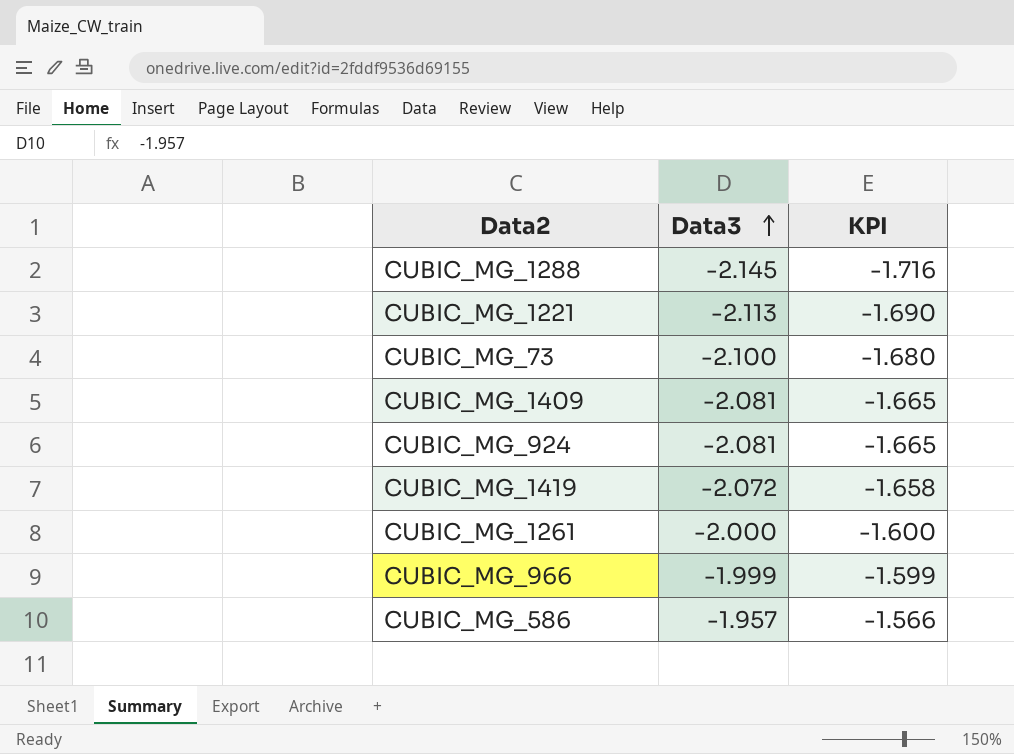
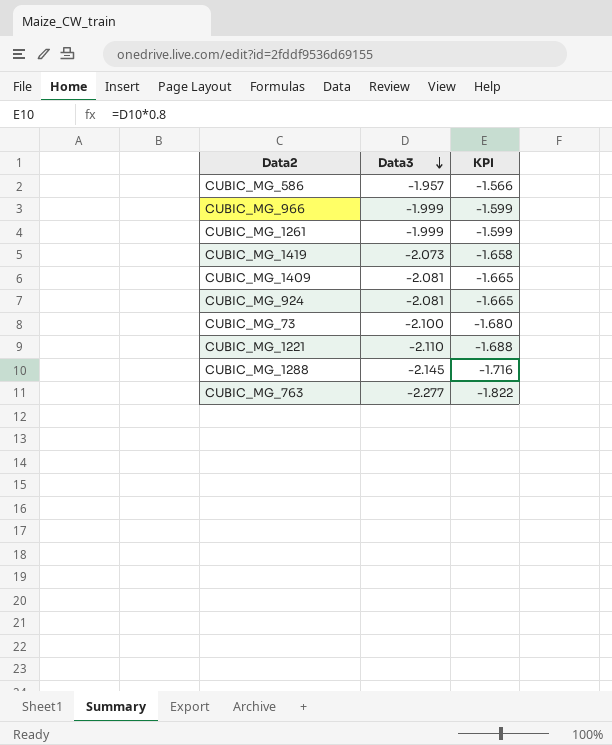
row order: Data3 ascending -> Data3 descending
CUBIC_MG_1261 | Data3: -2.000 -> -1.999
CUBIC_MG_1261 | KPI: -1.600 -> -1.599
CUBIC_MG_1419 | Data3: -2.072 -> -2.073
CUBIC_MG_1221 | Data3: -2.113 -> -2.110
CUBIC_MG_1221 | KPI: -1.690 -> -1.688
row CUBIC_MG_763: none -> -2.277 | -1.822

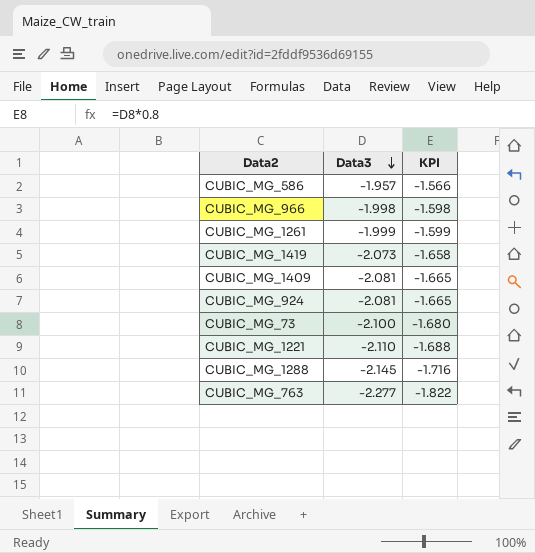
CUBIC_MG_966 | Data3: -1.999 -> -1.998
CUBIC_MG_966 | KPI: -1.599 -> -1.598

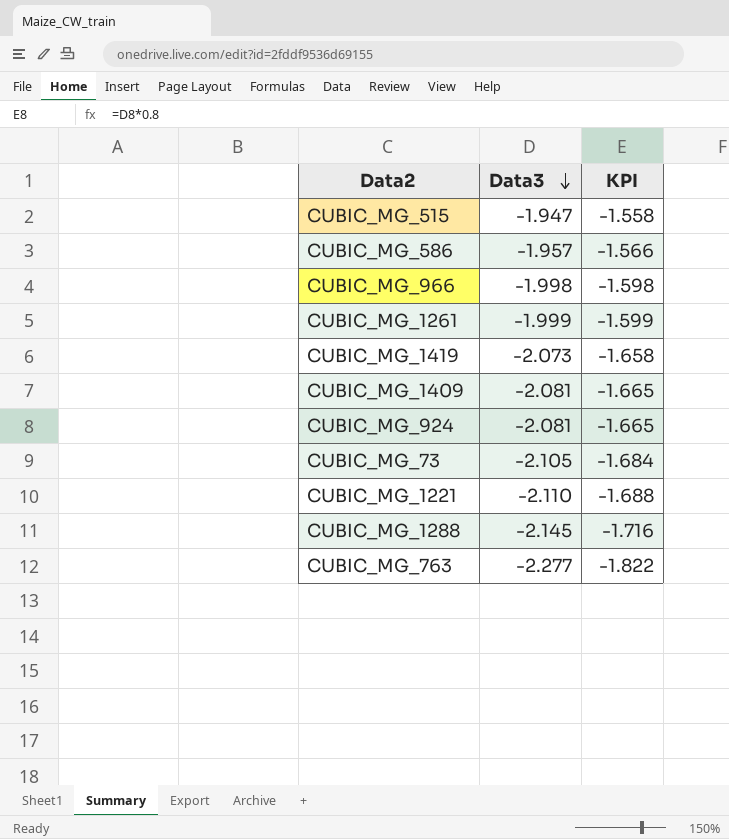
row CUBIC_MG_515: none -> -1.947 | -1.558
CUBIC_MG_73 | Data3: -2.100 -> -2.105
CUBIC_MG_73 | KPI: -1.680 -> -1.684

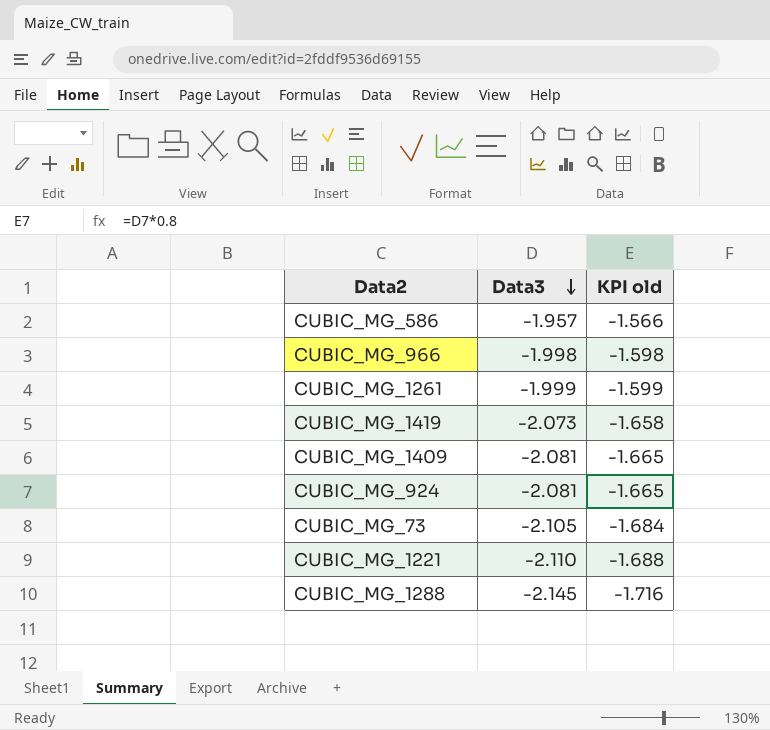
column name: KPI -> KPI old
row CUBIC_MG_515: -1.947 | -1.558 -> none
row CUBIC_MG_763: -2.277 | -1.822 -> none

